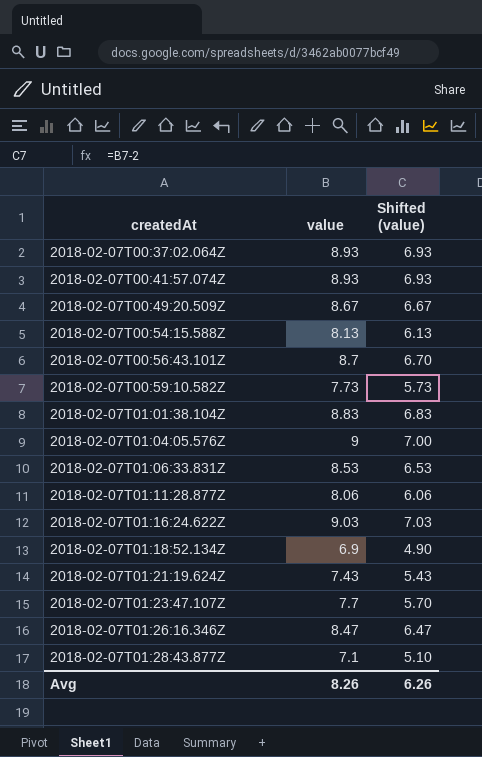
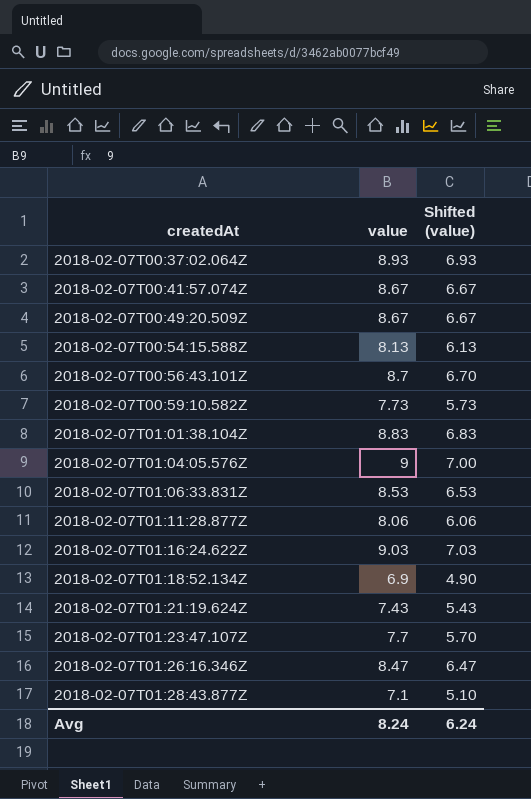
2018-02-07T00:41:57.074Z | value: 8.93 -> 8.67
2018-02-07T00:41:57.074Z | Shifted (value): 6.93 -> 6.67
Avg | value: 8.26 -> 8.24
Avg | Shifted (value): 6.26 -> 6.24

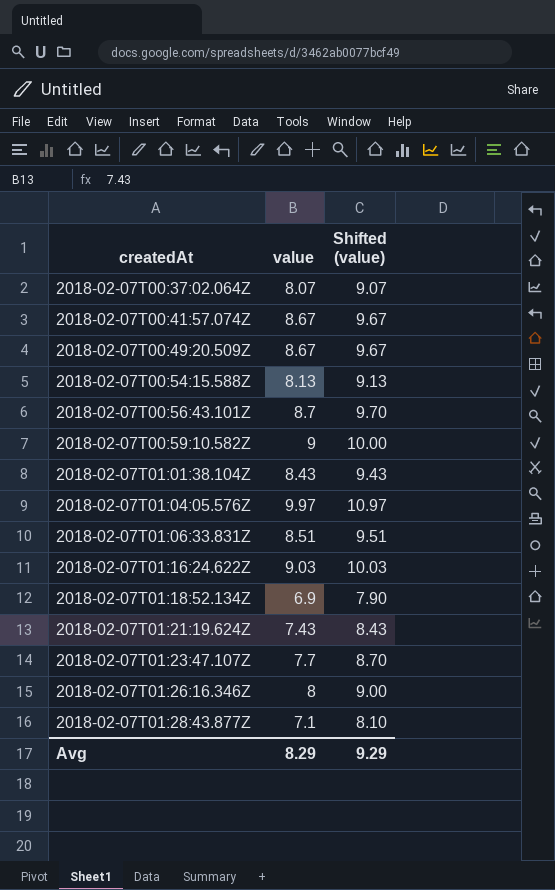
column Shifted (value) | formula: [value] - 2 -> [value] + 1
row 2018-02-07T01:11:28.877Z: 8.06 | 6.06 -> none
2018-02-07T00:37:02.064Z | value: 8.93 -> 8.07
2018-02-07T00:59:10.582Z | value: 7.73 -> 9
2018-02-07T01:01:38.104Z | value: 8.83 -> 8.43
2018-02-07T01:04:05.576Z | value: 9 -> 9.97
2018-02-07T01:06:33.831Z | value: 8.53 -> 8.51
2018-02-07T01:26:16.346Z | value: 8.47 -> 8
Avg | value: 8.24 -> 8.29
Avg | Shifted (value): 6.24 -> 9.29

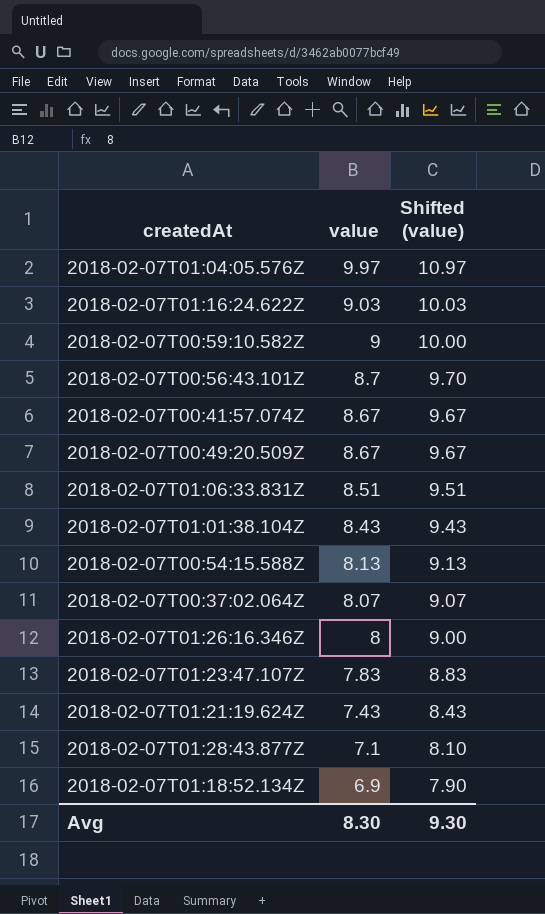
row order: createdAt ascending -> value descending
2018-02-07T01:23:47.107Z | value: 7.7 -> 7.83
2018-02-07T01:23:47.107Z | Shifted (value): 8.70 -> 8.83
Avg | value: 8.29 -> 8.30
Avg | Shifted (value): 9.29 -> 9.30

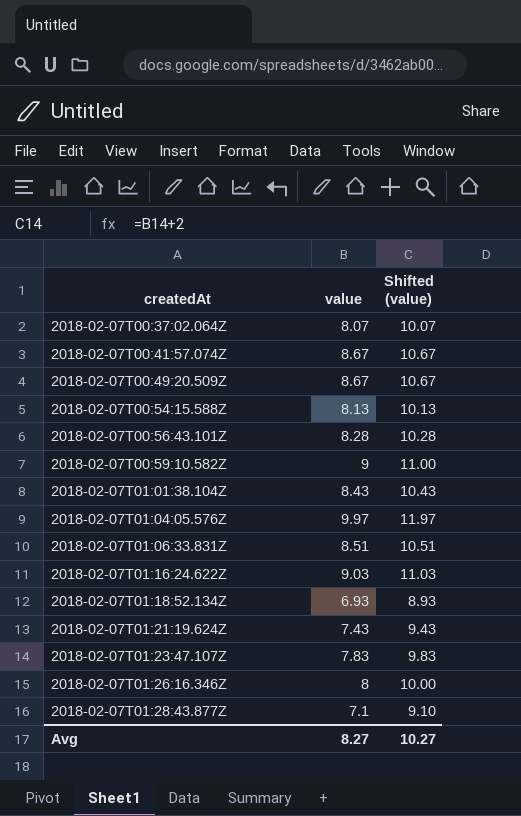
row order: value descending -> createdAt ascending
column Shifted (value) | formula: [value] + 1 -> [value] + 2
2018-02-07T00:56:43.101Z | value: 8.7 -> 8.28
2018-02-07T01:18:52.134Z | value: 6.9 -> 6.93
Avg | value: 8.30 -> 8.27
Avg | Shifted (value): 9.30 -> 10.27

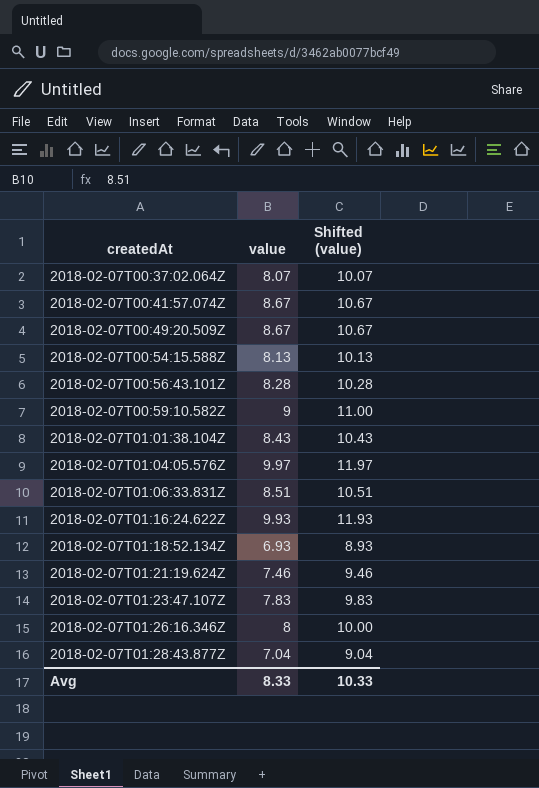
2018-02-07T01:16:24.622Z | value: 9.03 -> 9.93
2018-02-07T01:16:24.622Z | Shifted (value): 11.03 -> 11.93
2018-02-07T01:21:19.624Z | value: 7.43 -> 7.46
2018-02-07T01:21:19.624Z | Shifted (value): 9.43 -> 9.46
2018-02-07T01:28:43.877Z | value: 7.1 -> 7.04
2018-02-07T01:28:43.877Z | Shifted (value): 9.10 -> 9.04
Avg | value: 8.27 -> 8.33
Avg | Shifted (value): 10.27 -> 10.33

